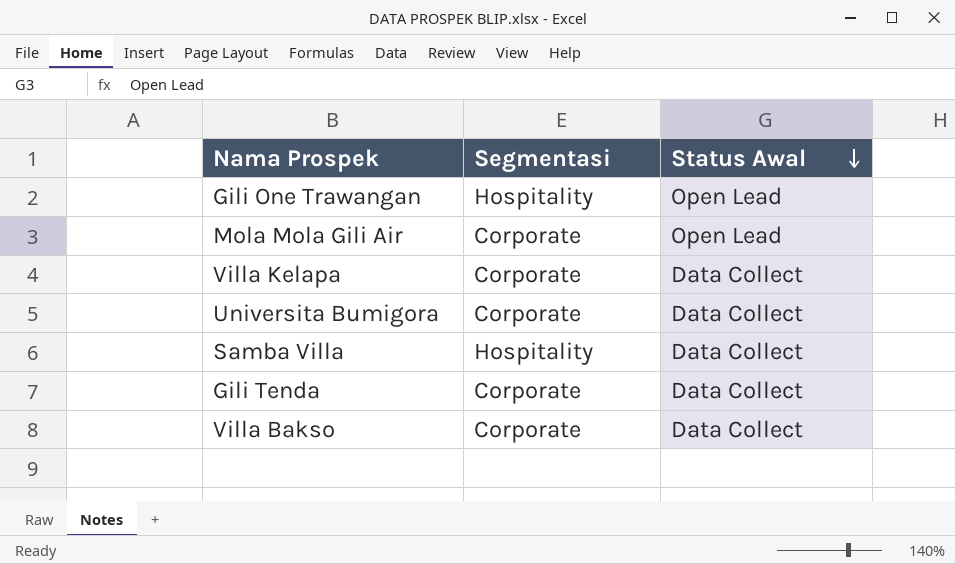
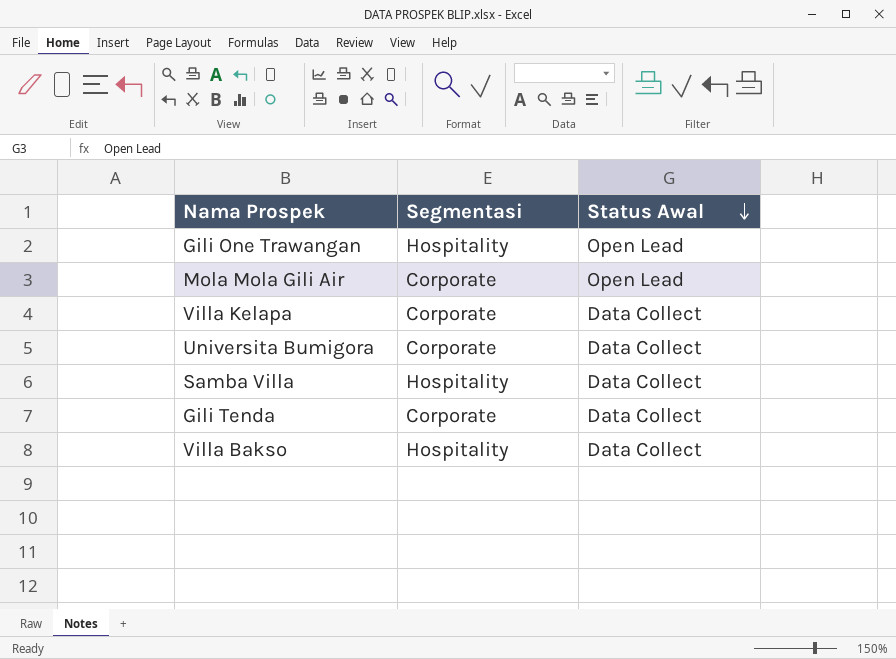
Villa Bakso | Segmentasi: Corporate -> Hospitality

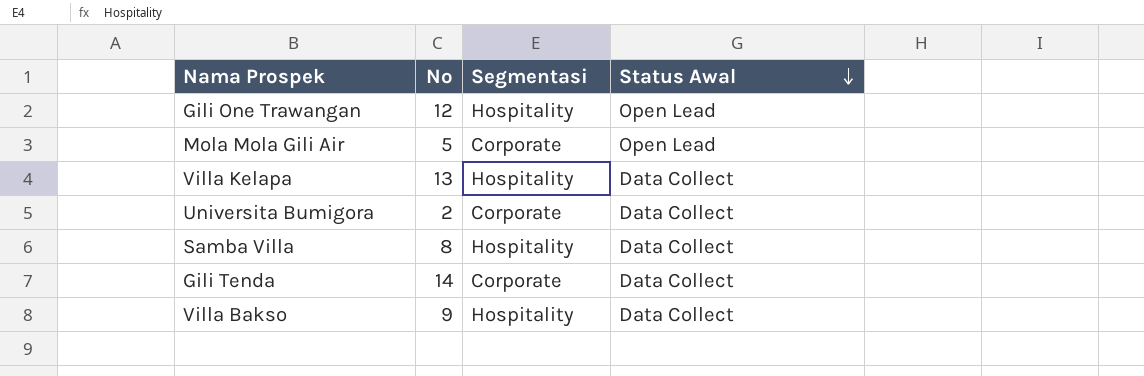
column No | position: none -> 2
Villa Kelapa | Segmentasi: Corporate -> Hospitality

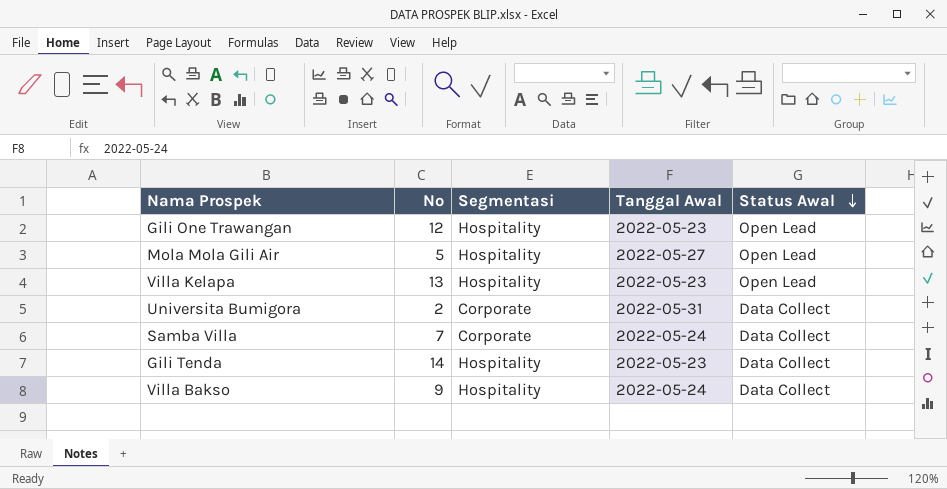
column Tanggal Awal | position: none -> 4
Mola Mola Gili Air | Segmentasi: Corporate -> Hospitality
Villa Kelapa | Status Awal: Data Collect -> Open Lead
Samba Villa | No: 8 -> 7
Samba Villa | Segmentasi: Hospitality -> Corporate
Gili Tenda | Segmentasi: Corporate -> Hospitality

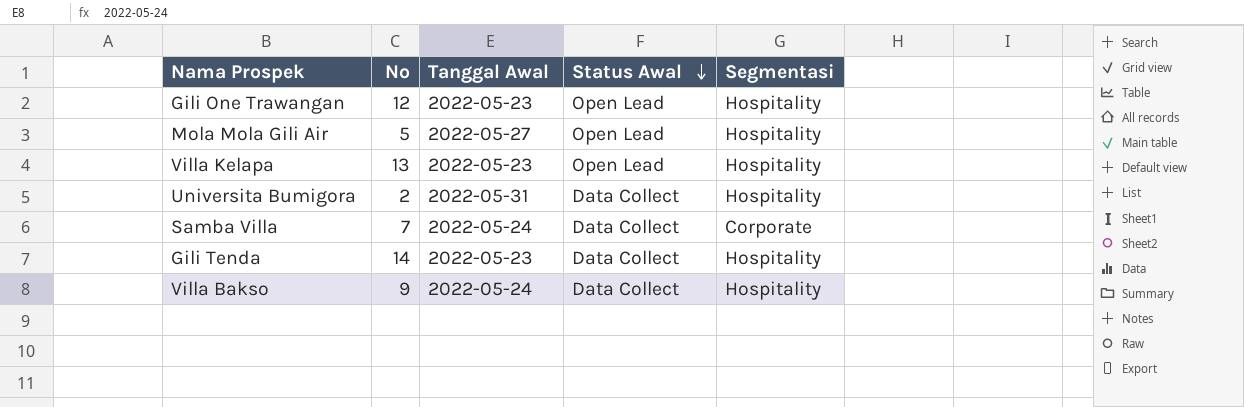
column Segmentasi | position: 3 -> 5
Universita Bumigora | Segmentasi: Corporate -> Hospitality

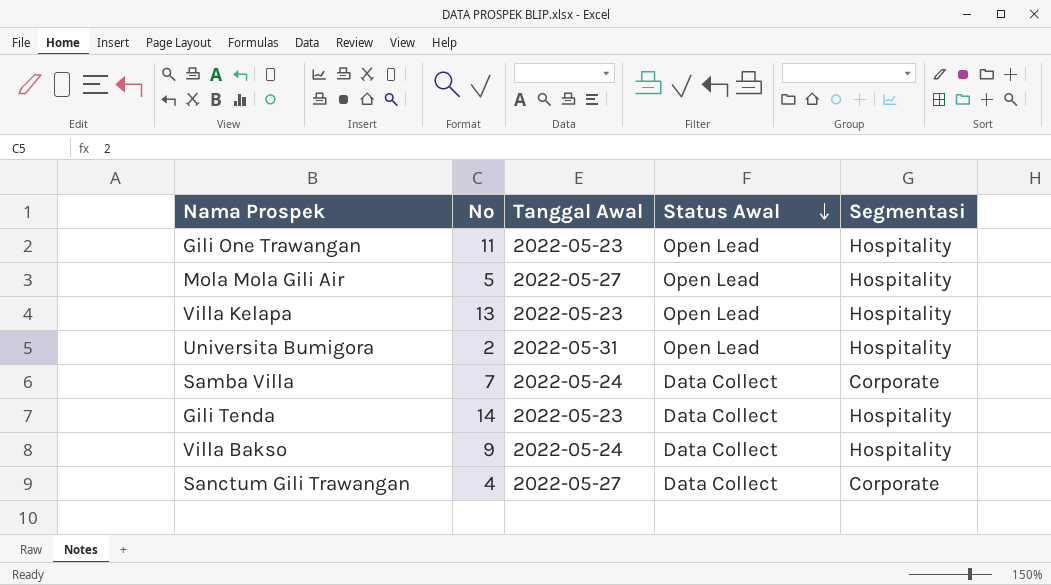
Gili One Trawangan | No: 12 -> 11
Universita Bumigora | Status Awal: Data Collect -> Open Lead
row Sanctum Gili Trawangan: none -> 4 | 2022-05-27 | Data Collect | Corporate

